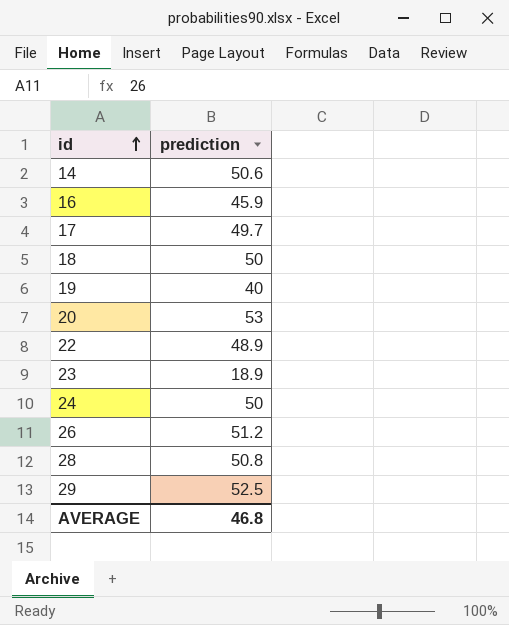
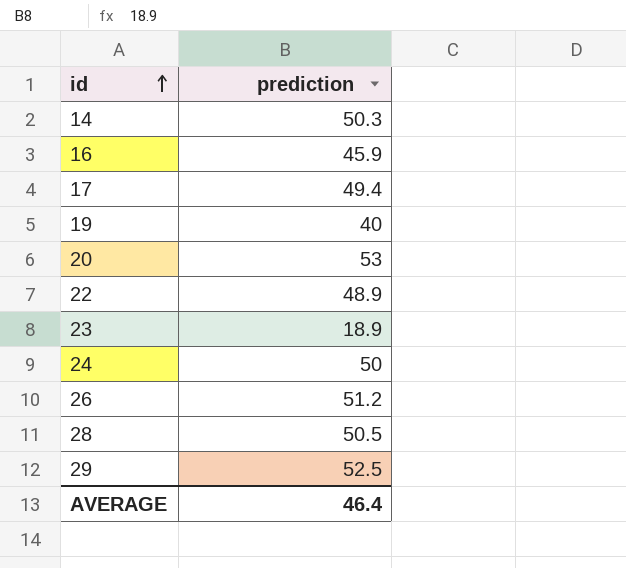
row 18: 50 -> none
14 | prediction: 50.6 -> 50.3
17 | prediction: 49.7 -> 49.4
28 | prediction: 50.8 -> 50.5
AVERAGE | prediction: 46.8 -> 46.4

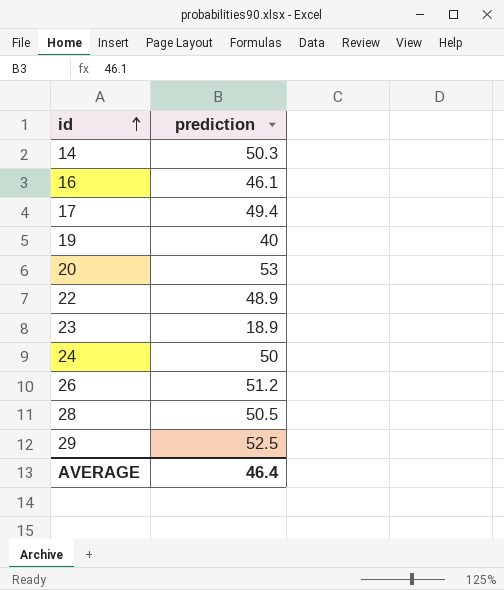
16 | prediction: 45.9 -> 46.1

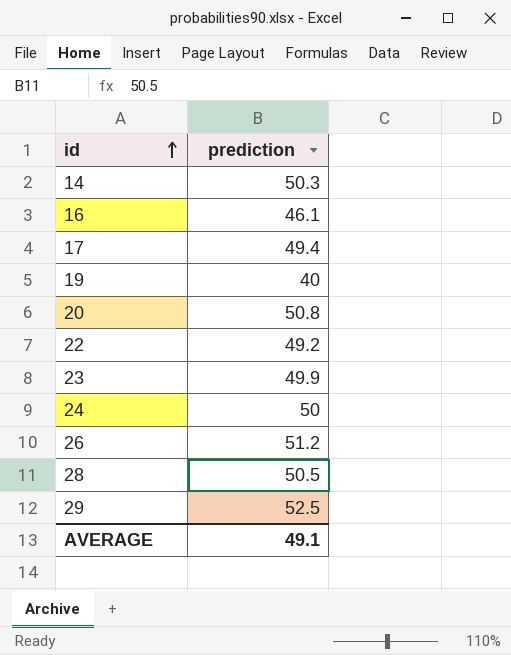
20 | prediction: 53 -> 50.8
22 | prediction: 48.9 -> 49.2
23 | prediction: 18.9 -> 49.9
AVERAGE | prediction: 46.4 -> 49.1

